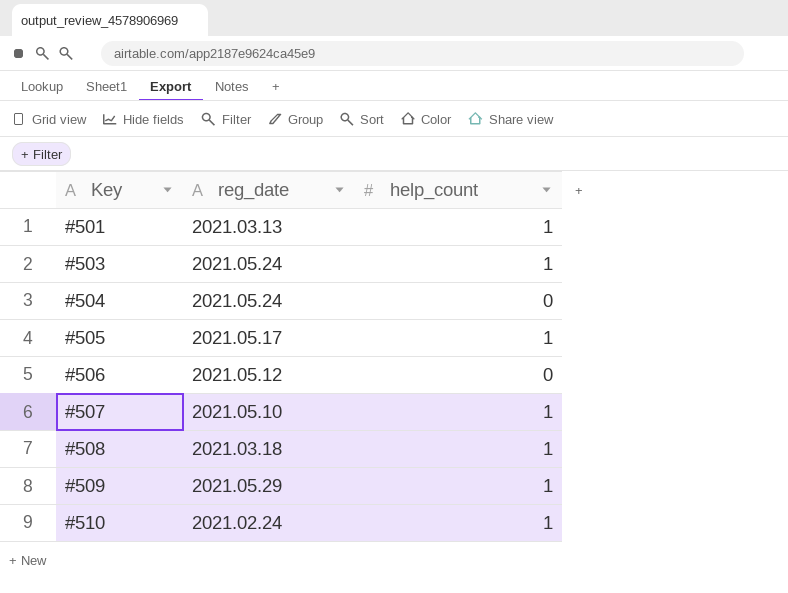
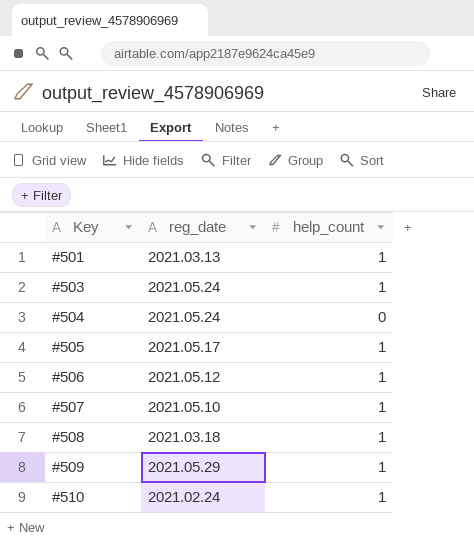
#506 | help_count: 0 -> 1

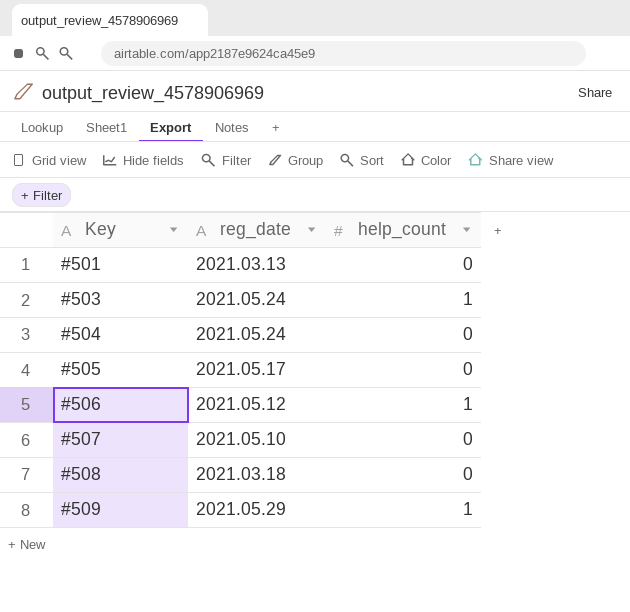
row #510: 2021.02.24 | 1 -> none
#501 | help_count: 1 -> 0
#505 | help_count: 1 -> 0
#507 | help_count: 1 -> 0
#508 | help_count: 1 -> 0

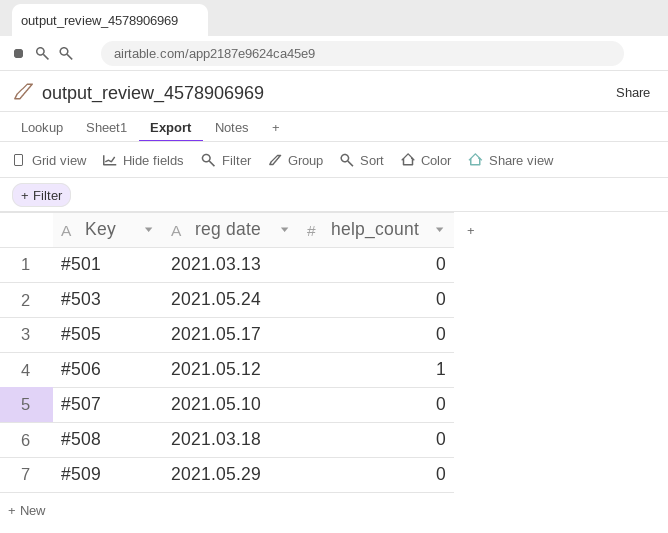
column name: reg_date -> reg date
row #504: 2021.05.24 | 0 -> none
#503 | help_count: 1 -> 0
#509 | help_count: 1 -> 0

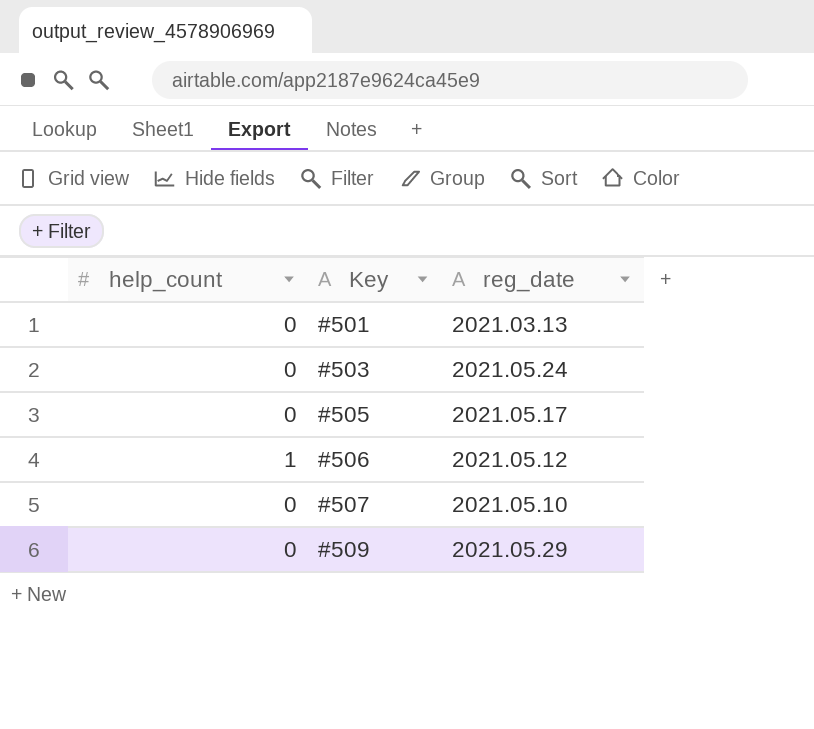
column help_count | position: 3 -> 1
column name: reg date -> reg_date
row #508: 2021.03.18 | 0 -> none

